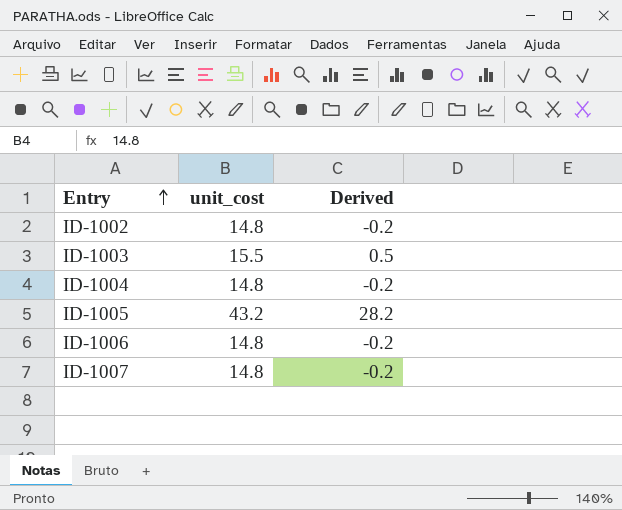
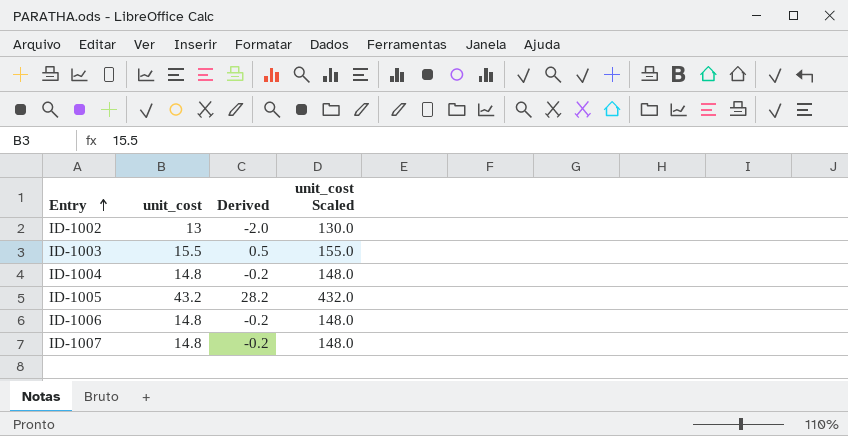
column unit_cost Scaled | formula: none -> [unit_cost] * 10
ID-1002 | unit_cost: 14.8 -> 13
ID-1002 | Derived: -0.2 -> -2.0

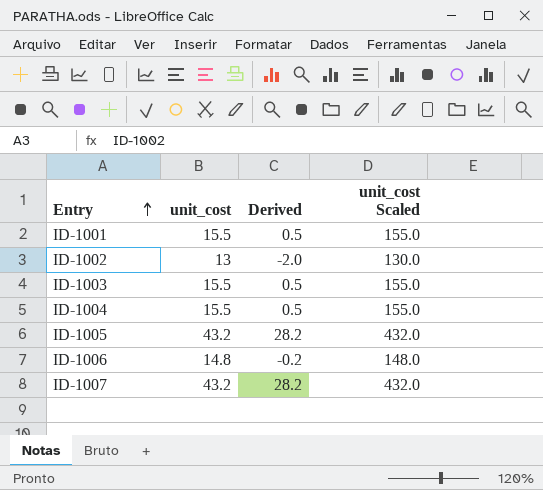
row ID-1001: none -> 15.5 | 0.5 | 155.0
ID-1004 | unit_cost: 14.8 -> 15.5
ID-1004 | Derived: -0.2 -> 0.5
ID-1004 | unit_cost Scaled: 148.0 -> 155.0
ID-1007 | unit_cost: 14.8 -> 43.2
ID-1007 | Derived: -0.2 -> 28.2
ID-1007 | unit_cost Scaled: 148.0 -> 432.0

